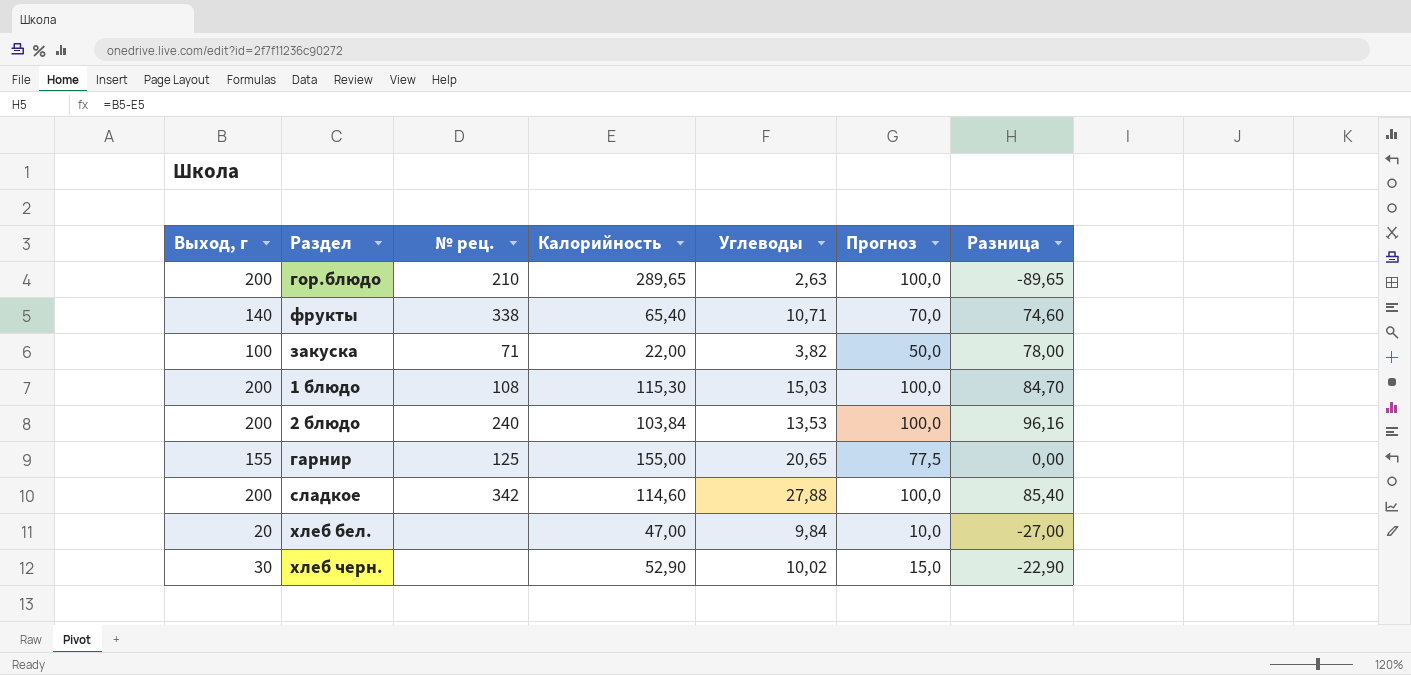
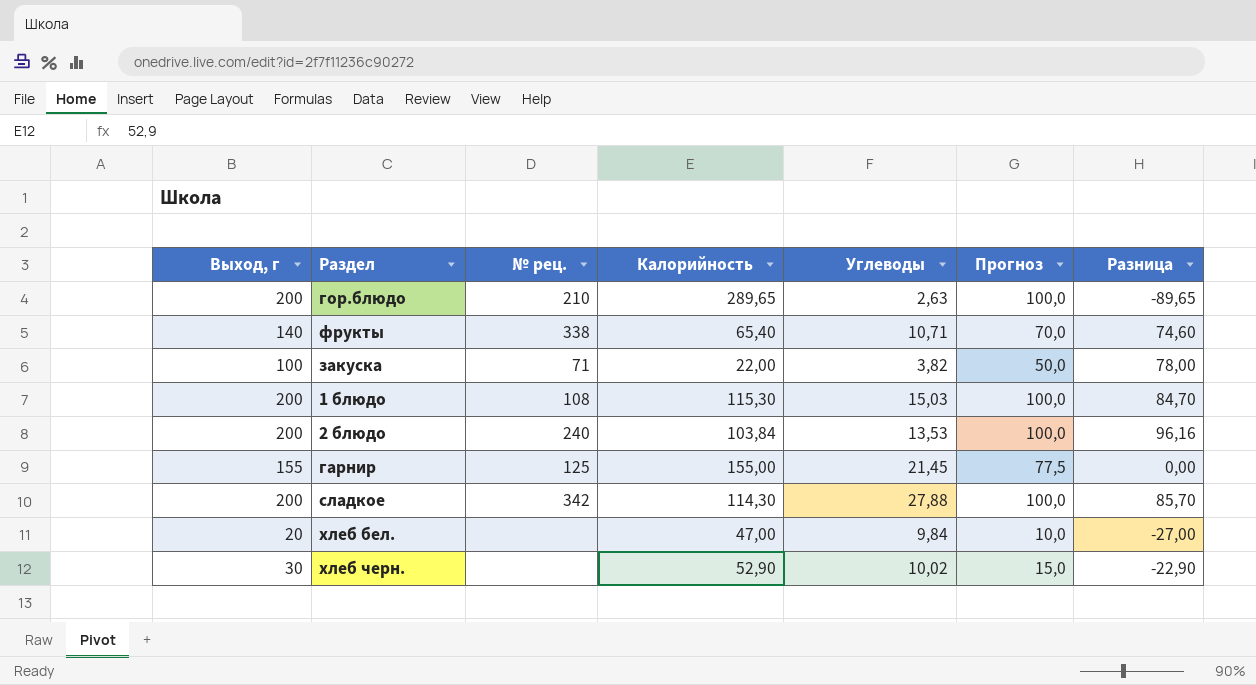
гарнир | Углеводы: 20,65 -> 21,45
сладкое | Калорийность: 114,60 -> 114,30
сладкое | Разница: 85,40 -> 85,70

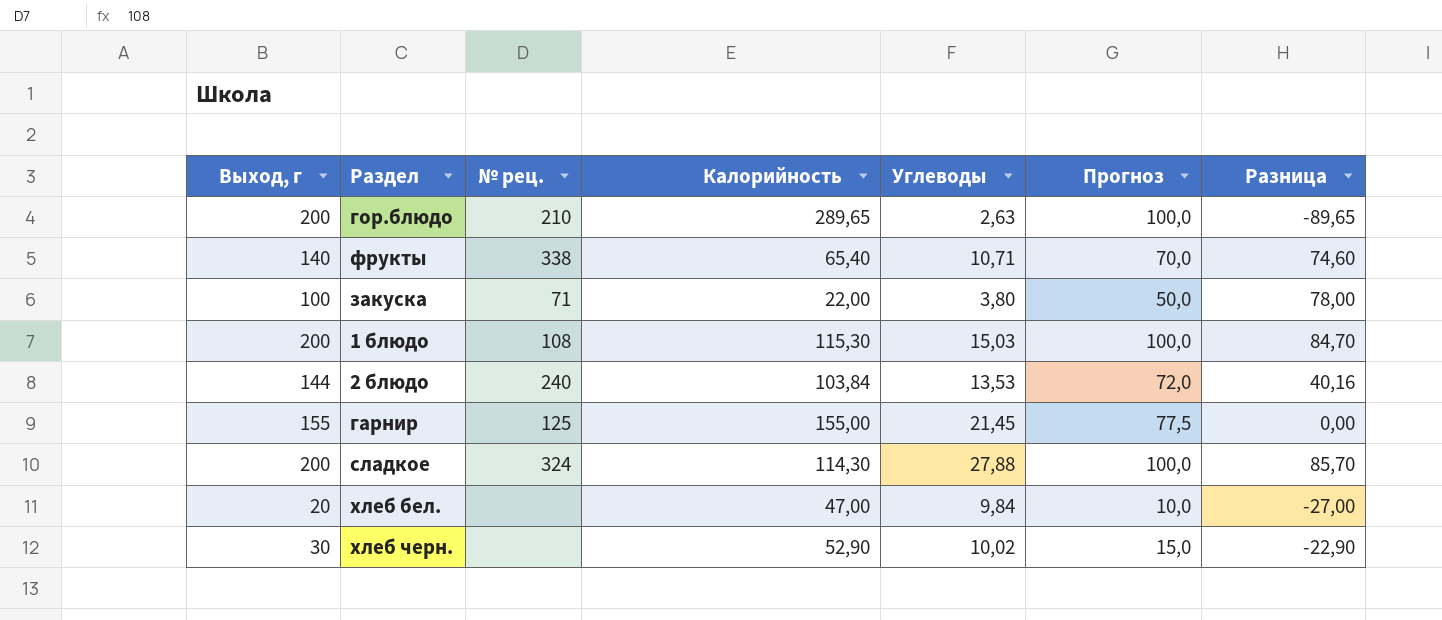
закуска | Углеводы: 3,82 -> 3,80
2 блюдо | Выход, г: 200 -> 144
2 блюдо | Прогноз: 100,0 -> 72,0
2 блюдо | Разница: 96,16 -> 40,16
сладкое | № рец.: 342 -> 324

